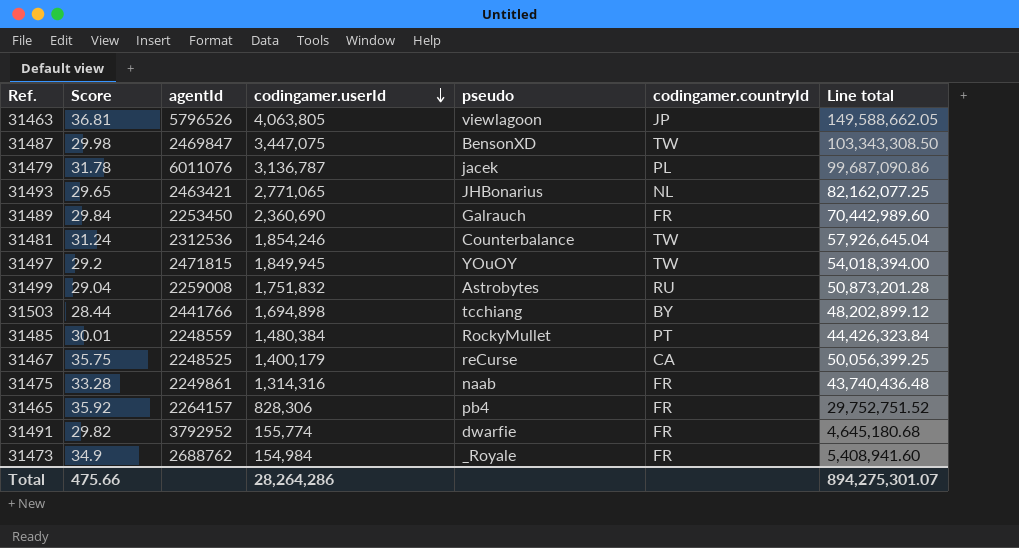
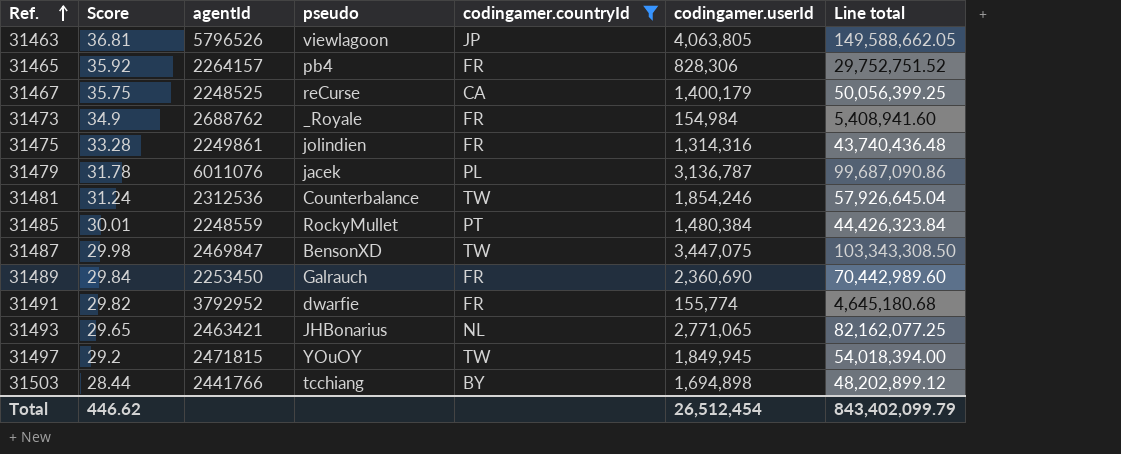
filter: none -> codingamer.countryId != RU
row order: codingamer.userId descending -> Ref. ascending
column codingamer.userId | position: 4 -> 6
31475 | pseudo: naab -> jolindien
Total | Score: 475.66 -> 446.62
Total | codingamer.userId: 28,264,286 -> 26,512,454
Total | Line total: 894,275,301.07 -> 843,402,099.79

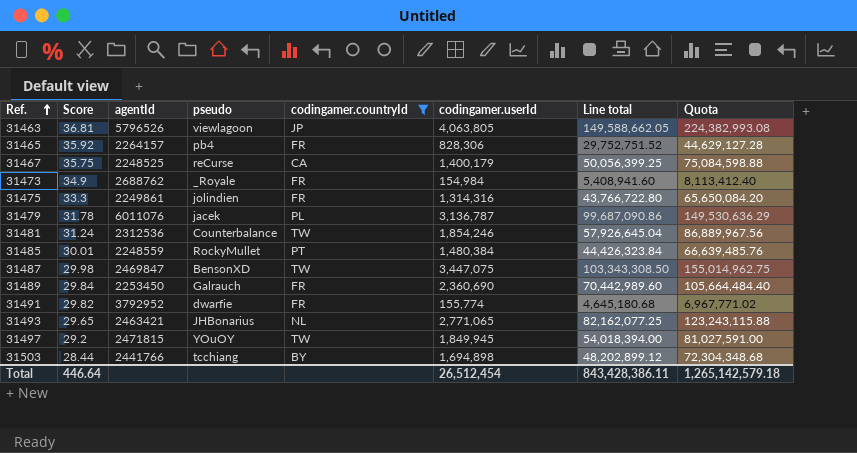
column Quota | formula: none -> [Line total] * 1.5
31475 | Score: 33.28 -> 33.3
31475 | Line total: 43,740,436.48 -> 43,766,722.80
Total | Score: 446.62 -> 446.64
Total | Line total: 843,402,099.79 -> 843,428,386.11

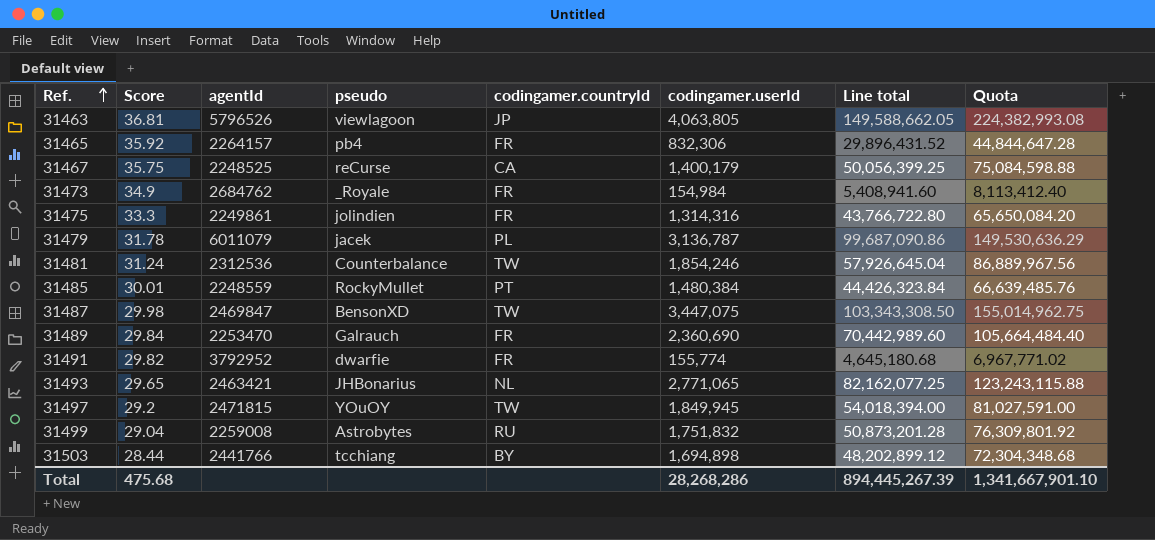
filter: codingamer.countryId != RU -> none
31465 | codingamer.userId: 828,306 -> 832,306
31465 | Line total: 29,752,751.52 -> 29,896,431.52
31465 | Quota: 44,629,127.28 -> 44,844,647.28
31473 | agentId: 2688762 -> 2684762
31479 | agentId: 6011076 -> 6011079
31489 | agentId: 2253450 -> 2253470
Total | Score: 446.64 -> 475.68
Total | codingamer.userId: 26,512,454 -> 28,268,286
Total | Line total: 843,428,386.11 -> 894,445,267.39
Total | Quota: 1,265,142,579.18 -> 1,341,667,901.10

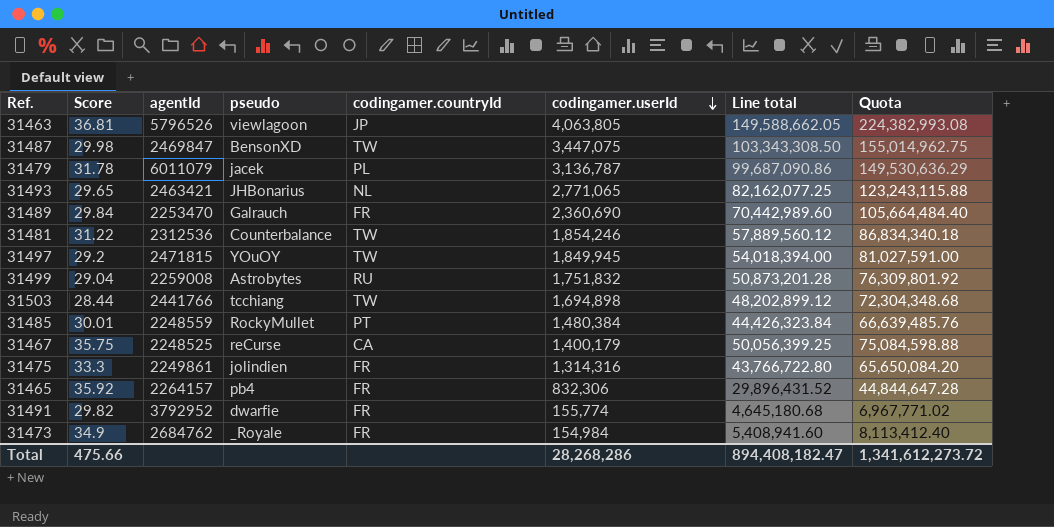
row order: Ref. ascending -> codingamer.userId descending
31481 | Score: 31.24 -> 31.22
31481 | Line total: 57,926,645.04 -> 57,889,560.12
31481 | Quota: 86,889,967.56 -> 86,834,340.18
31503 | codingamer.countryId: BY -> TW
Total | Score: 475.68 -> 475.66
Total | Line total: 894,445,267.39 -> 894,408,182.47
Total | Quota: 1,341,667,901.10 -> 1,341,612,273.72

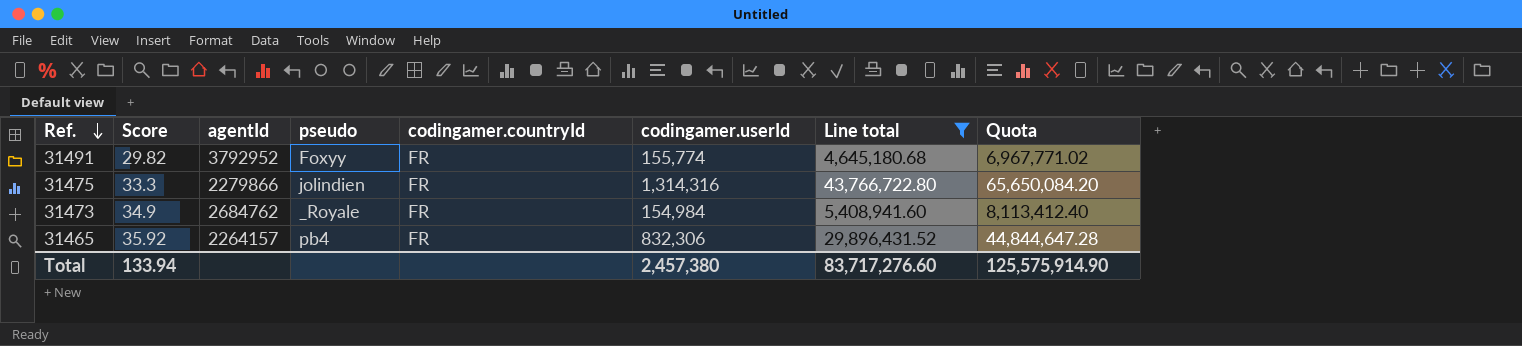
filter: none -> Line total <= 43,766,722.80
row order: codingamer.userId descending -> Ref. descending
31491 | pseudo: dwarfie -> Foxyy
31475 | agentId: 2249861 -> 2279866
Total | Score: 475.66 -> 133.94
Total | codingamer.userId: 28,268,286 -> 2,457,380
Total | Line total: 894,408,182.47 -> 83,717,276.60
Total | Quota: 1,341,612,273.72 -> 125,575,914.90

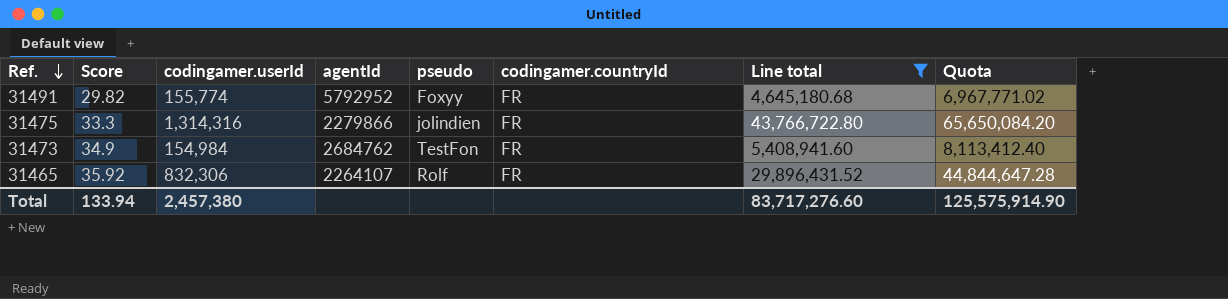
column codingamer.userId | position: 6 -> 3
31491 | agentId: 3792952 -> 5792952
31473 | pseudo: _Royale -> TestFon
31465 | agentId: 2264157 -> 2264107
31465 | pseudo: pb4 -> Rolf

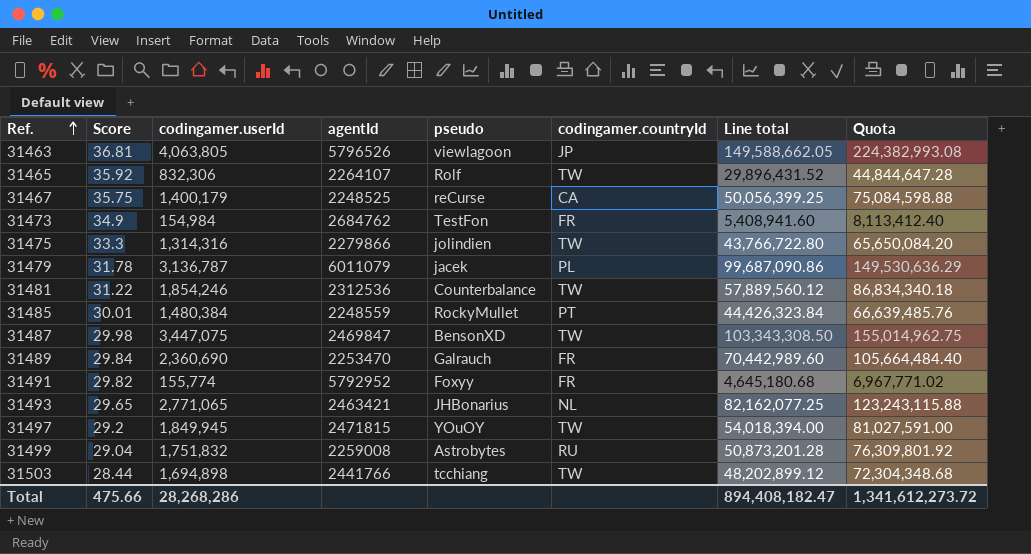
filter: Line total <= 43,766,722.80 -> none
row order: Ref. descending -> Ref. ascending
31465 | codingamer.countryId: FR -> TW
31475 | codingamer.countryId: FR -> TW
Total | Score: 133.94 -> 475.66
Total | codingamer.userId: 2,457,380 -> 28,268,286
Total | Line total: 83,717,276.60 -> 894,408,182.47
Total | Quota: 125,575,914.90 -> 1,341,612,273.72

